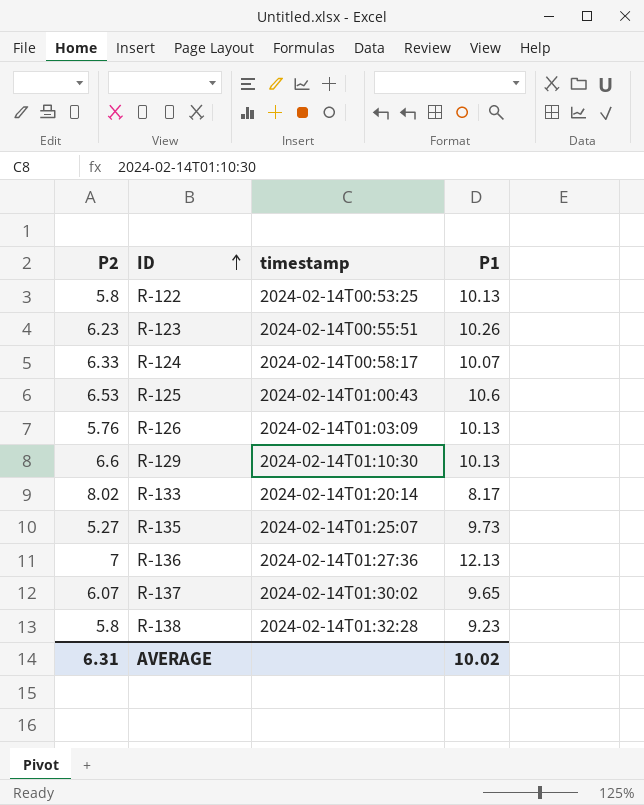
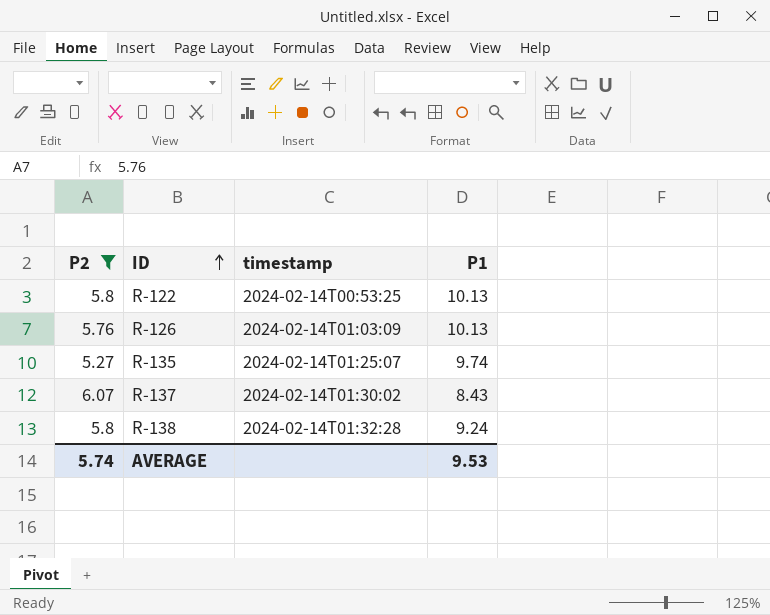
filter: none -> P2 <= 6.07
R-135 | P1: 9.73 -> 9.74
R-137 | P1: 9.65 -> 8.43
R-138 | P1: 9.23 -> 9.24
AVERAGE | P2: 6.31 -> 5.74
AVERAGE | P1: 10.02 -> 9.53

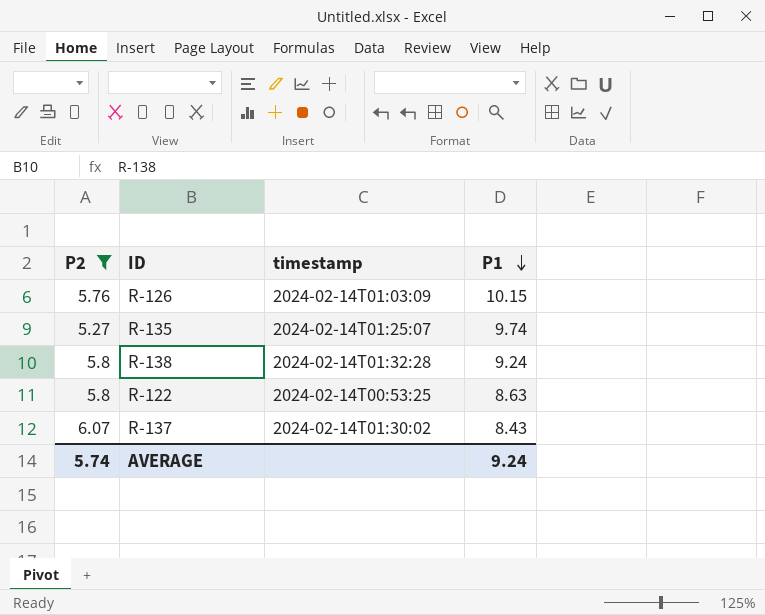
row order: ID ascending -> P1 descending
R-126 | P1: 10.13 -> 10.15
R-122 | P1: 10.13 -> 8.63
AVERAGE | P1: 9.53 -> 9.24

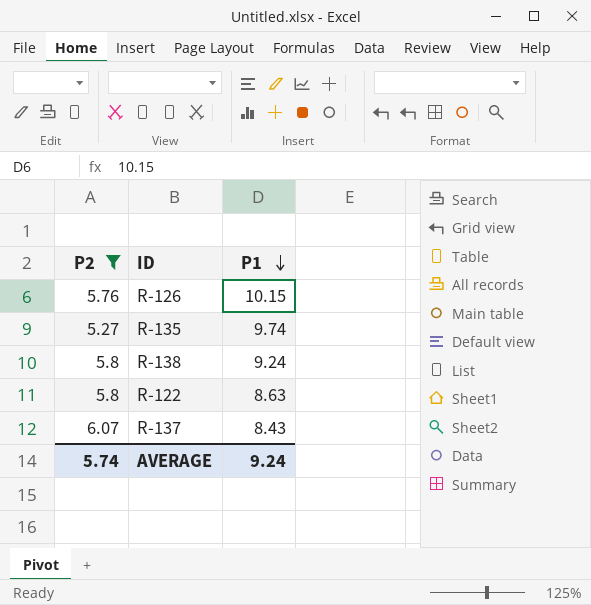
column timestamp | position: 3 -> none

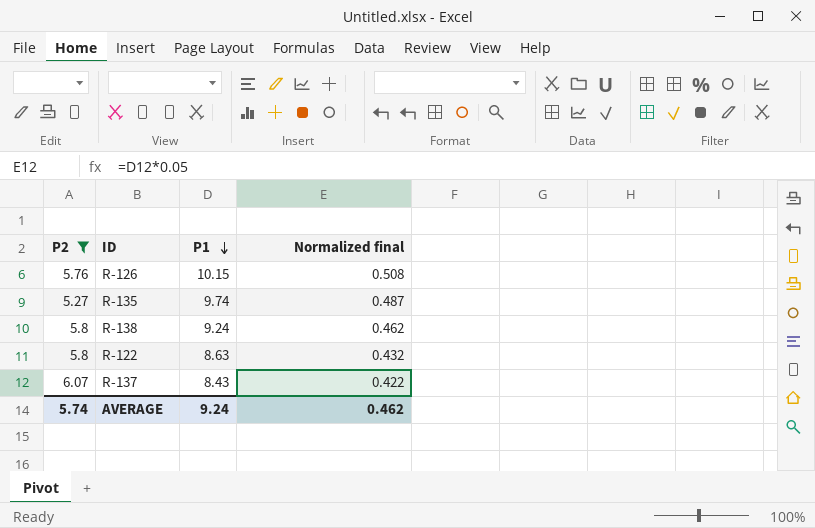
column Normalized final | formula: none -> [P1] * 0.05

